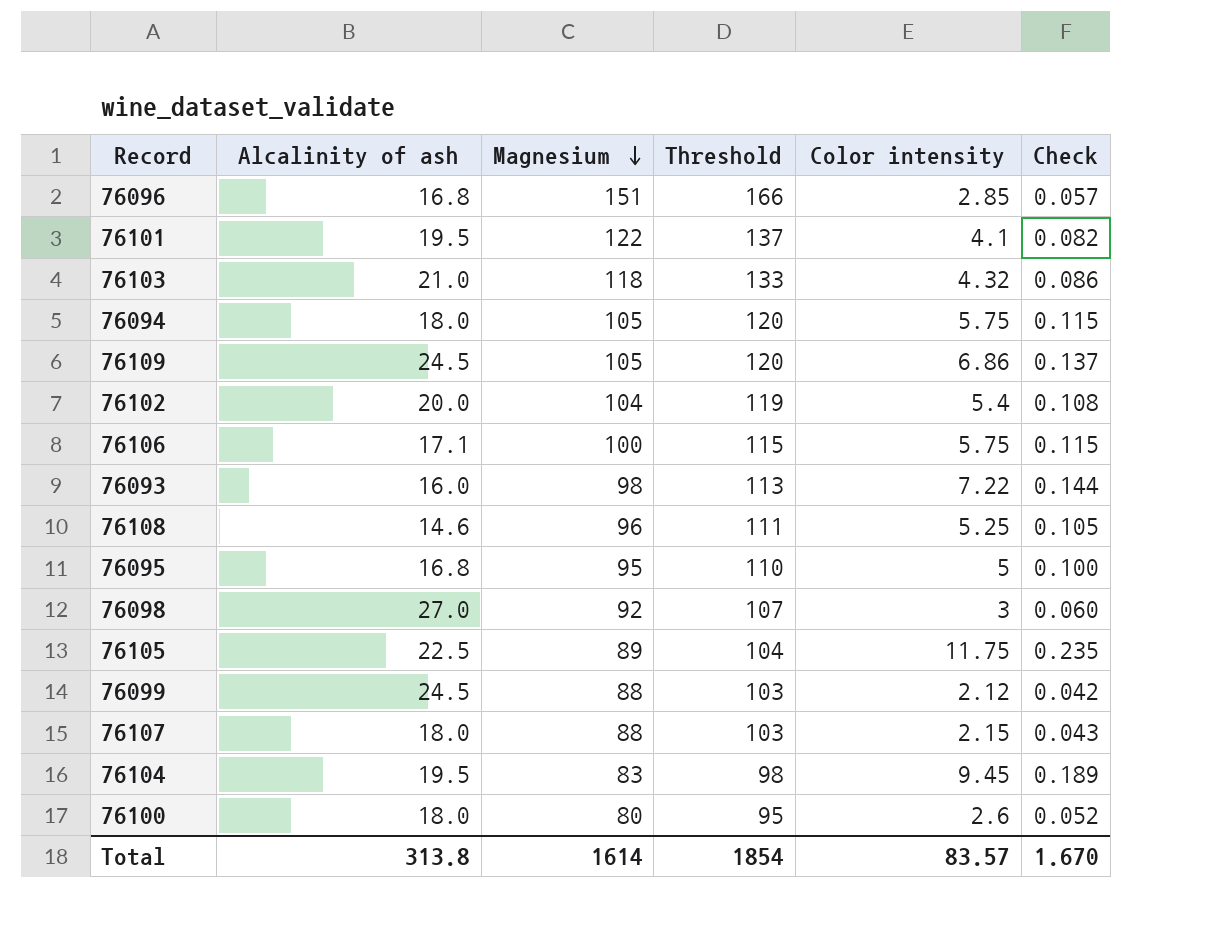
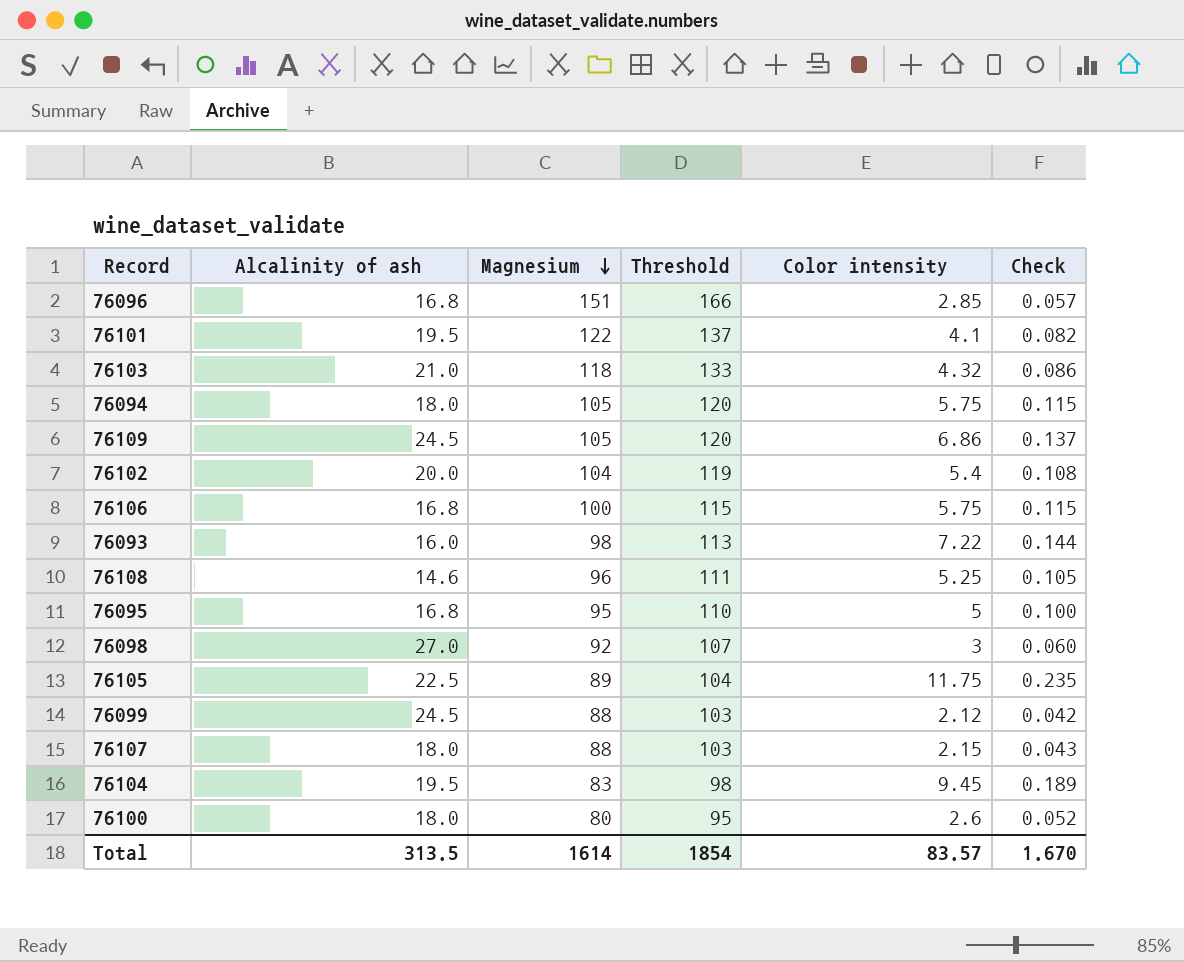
76106 | Alcalinity of ash: 17.1 -> 16.8
Total | Alcalinity of ash: 313.8 -> 313.5

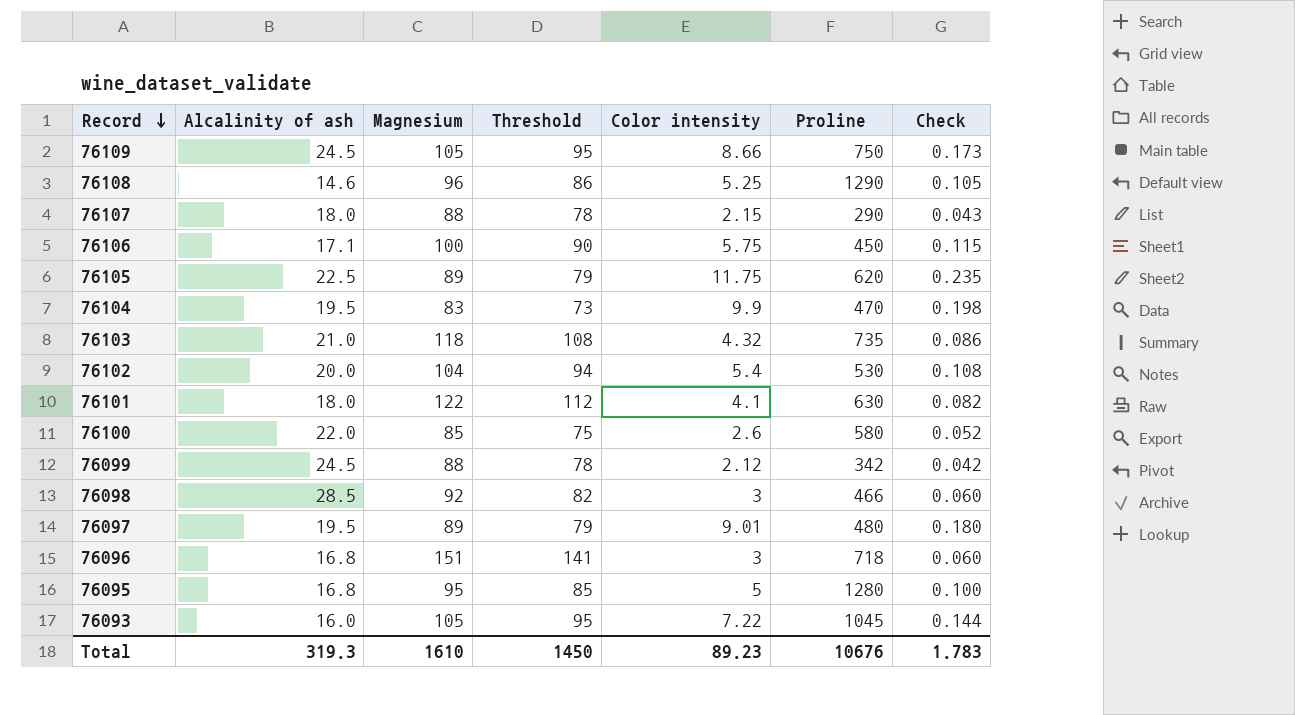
row order: Magnesium descending -> Record descending
column Threshold | formula: [Magnesium] + 15 -> [Magnesium] - 10
column Proline | position: none -> 6
row 76094: 18.0 | 105 | 120 | 5.75 | 0.115 -> none
76109 | Color intensity: 6.86 -> 8.66
76109 | Check: 0.137 -> 0.173
76106 | Alcalinity of ash: 16.8 -> 17.1
76104 | Color intensity: 9.45 -> 9.9
76104 | Check: 0.189 -> 0.198
76101 | Alcalinity of ash: 19.5 -> 18.0
76100 | Alcalinity of ash: 18.0 -> 22.0
76100 | Magnesium: 80 -> 85
76098 | Alcalinity of ash: 27.0 -> 28.5
row 76097: none -> 19.5 | 89 | 79 | 9.01 | 480 | 0.180
76096 | Color intensity: 2.85 -> 3
76096 | Check: 0.057 -> 0.060
76093 | Magnesium: 98 -> 105
Total | Alcalinity of ash: 313.5 -> 319.3
Total | Magnesium: 1614 -> 1610
Total | Threshold: 1854 -> 1450
Total | Color intensity: 83.57 -> 89.23
Total | Check: 1.670 -> 1.783

